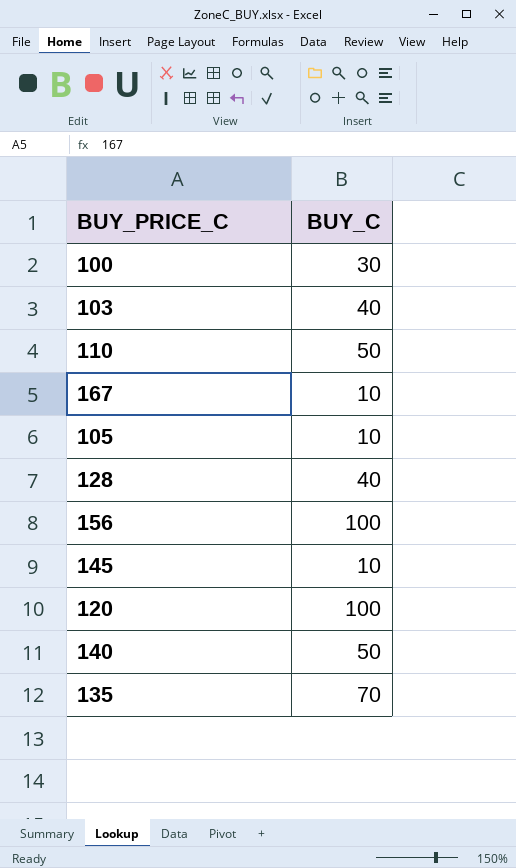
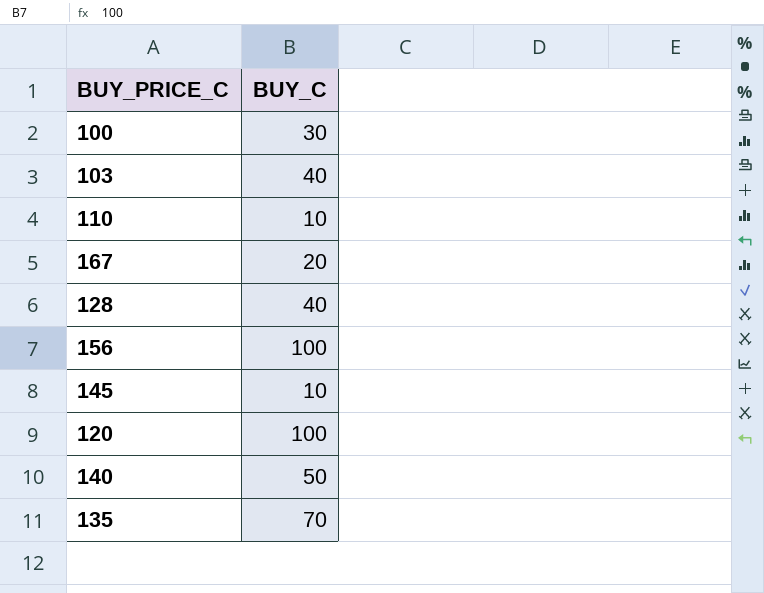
row 105: 10 -> none
110 | BUY_C: 50 -> 10
167 | BUY_C: 10 -> 20

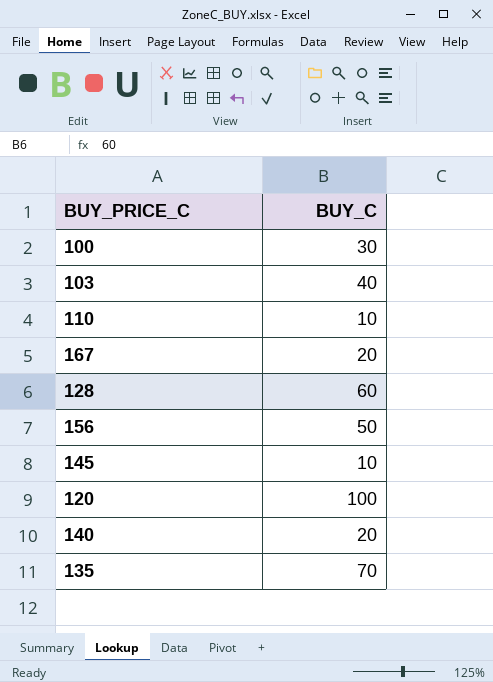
128 | BUY_C: 40 -> 60
156 | BUY_C: 100 -> 50
140 | BUY_C: 50 -> 20

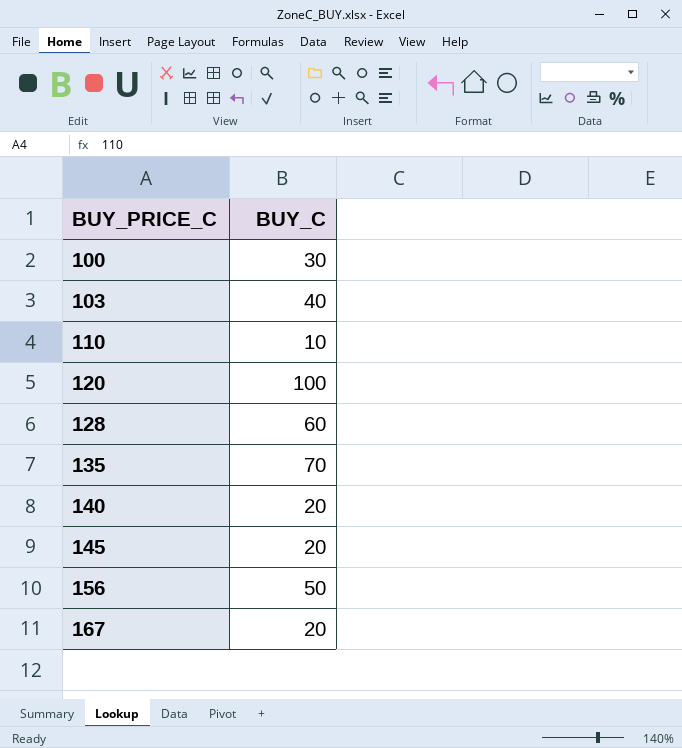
row order: none -> BUY_PRICE_C ascending
145 | BUY_C: 10 -> 20

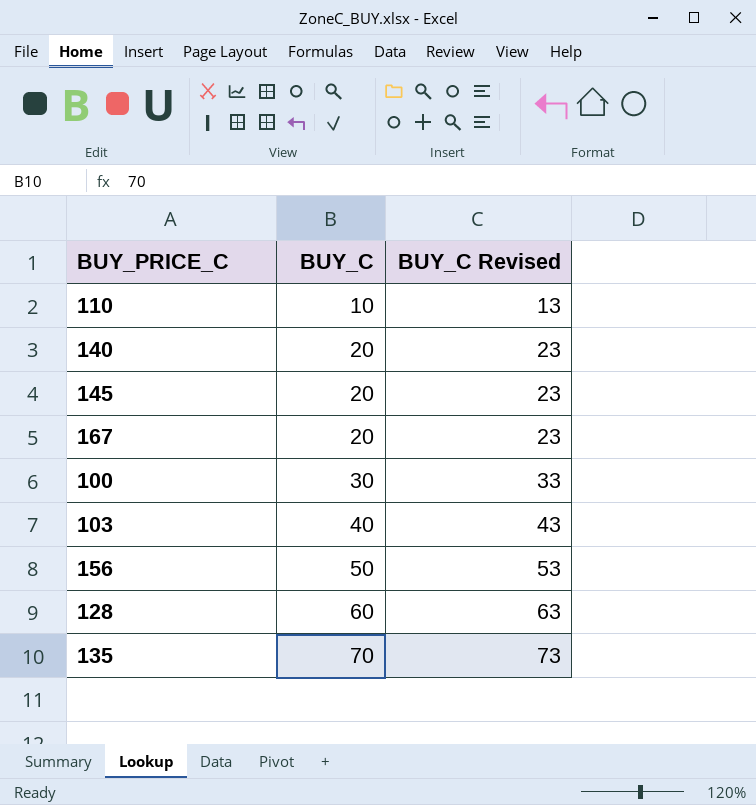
row order: BUY_PRICE_C ascending -> BUY_C ascending
column BUY_C Revised | formula: none -> [BUY_C] + 3
row 120: 100 -> none

